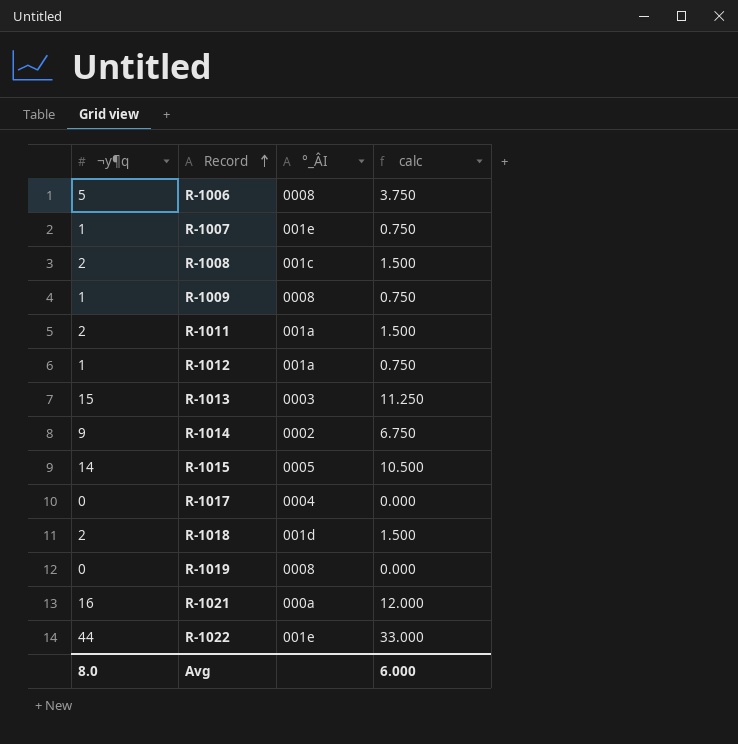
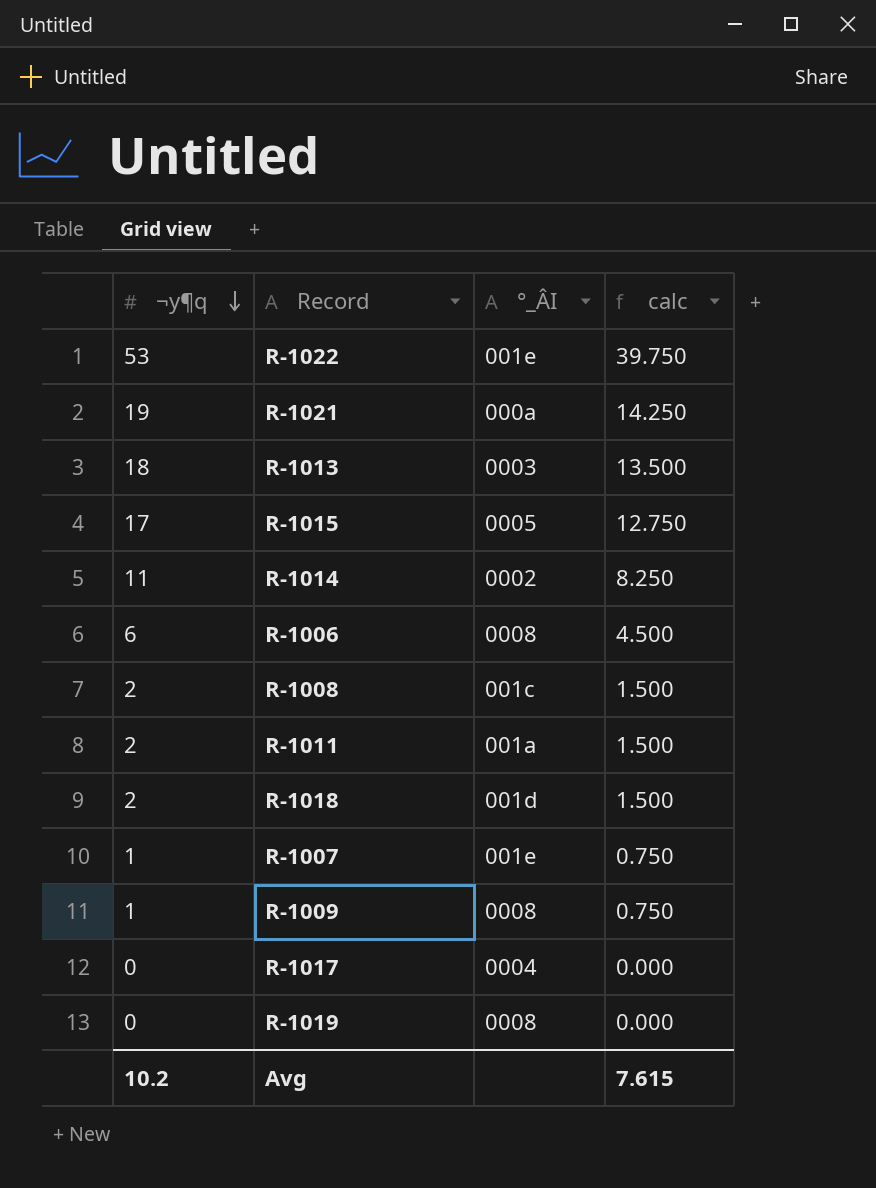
row order: Record ascending -> ¬y¶q descending
row R-1012: 1 | 001a | 0.750 -> none
R-1022 | ¬y¶q: 44 -> 53
R-1022 | calc: 33.000 -> 39.750
R-1021 | ¬y¶q: 16 -> 19
R-1021 | calc: 12.000 -> 14.250
R-1013 | ¬y¶q: 15 -> 18
R-1013 | calc: 11.250 -> 13.500
R-1015 | ¬y¶q: 14 -> 17
R-1015 | calc: 10.500 -> 12.750
R-1014 | ¬y¶q: 9 -> 11
R-1014 | calc: 6.750 -> 8.250
R-1006 | ¬y¶q: 5 -> 6
R-1006 | calc: 3.750 -> 4.500
Avg | ¬y¶q: 8.0 -> 10.2
Avg | calc: 6.000 -> 7.615

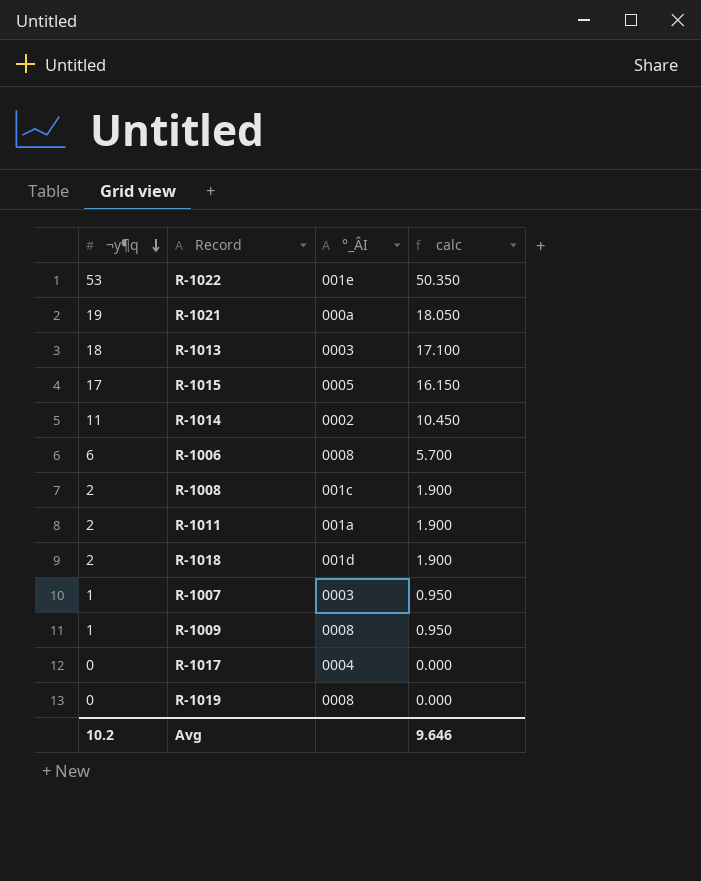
column calc | formula: [¬y¶q] * 0.75 -> [¬y¶q] * 0.95
R-1007 | °_ÂI: 001e -> 0003
Avg | calc: 7.615 -> 9.646

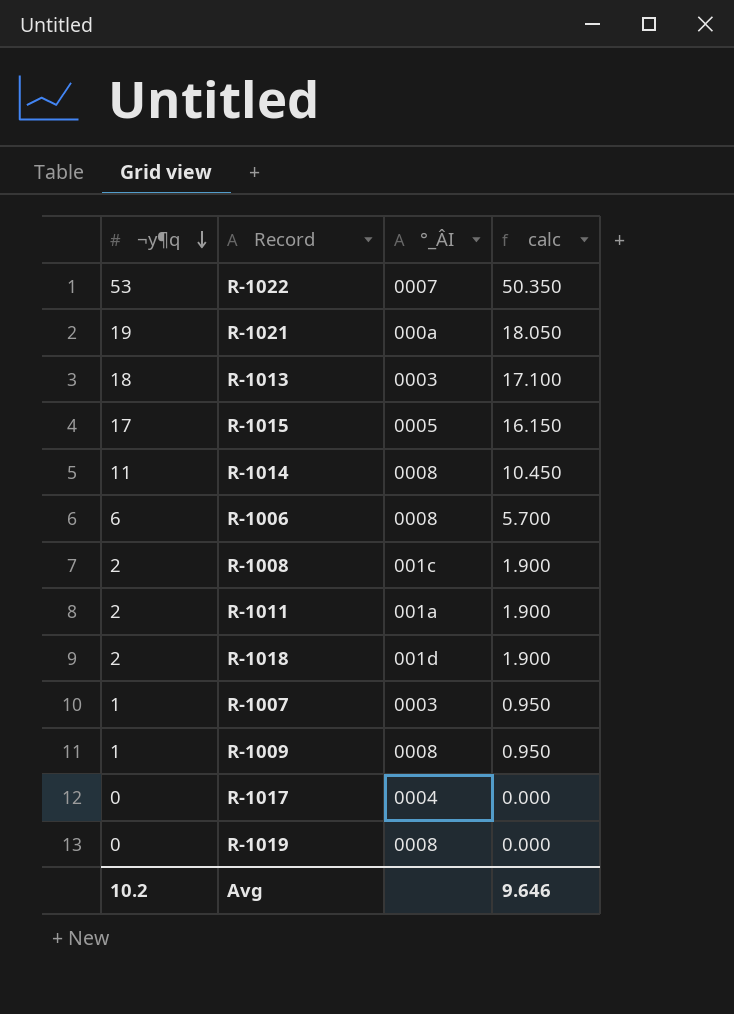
R-1022 | °_ÂI: 001e -> 0007
R-1014 | °_ÂI: 0002 -> 0008

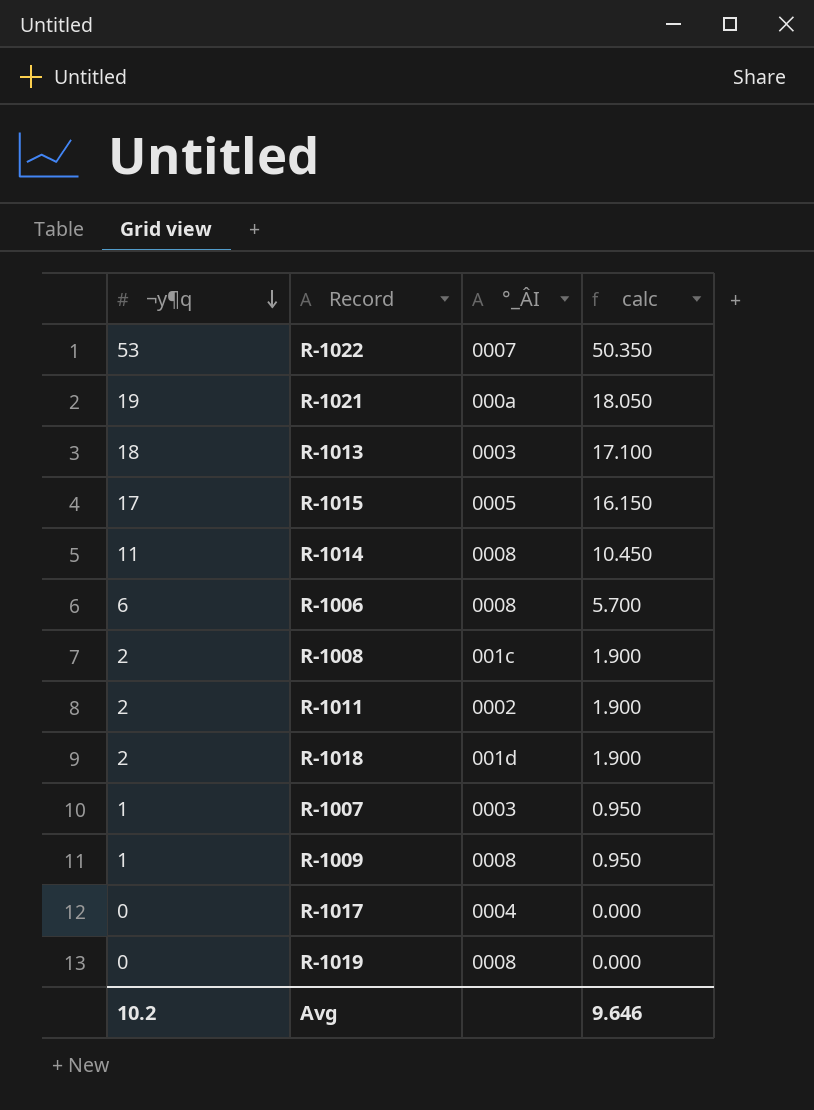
R-1011 | °_ÂI: 001a -> 0002

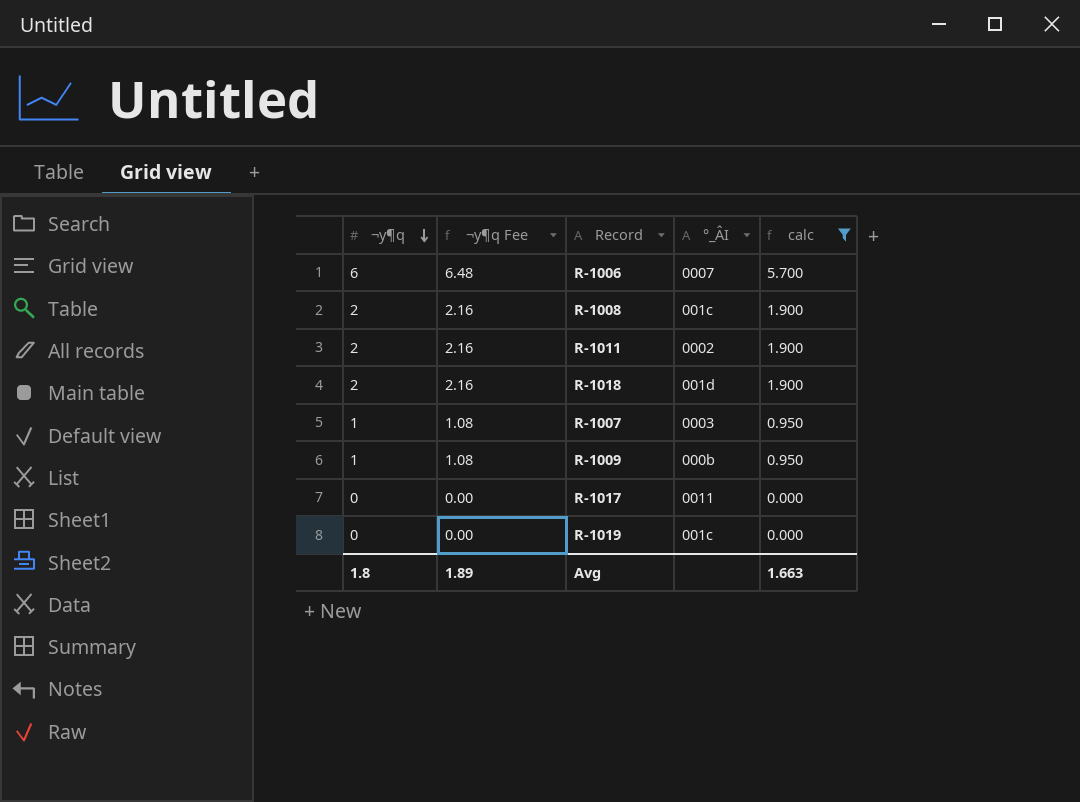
filter: none -> calc <= 5.700
column ¬y¶q Fee | formula: none -> [¬y¶q] * 1.08
R-1006 | °_ÂI: 0008 -> 0007
R-1009 | °_ÂI: 0008 -> 000b
R-1017 | °_ÂI: 0004 -> 0011
R-1019 | °_ÂI: 0008 -> 001c
Avg | ¬y¶q: 10.2 -> 1.8
Avg | calc: 9.646 -> 1.663

